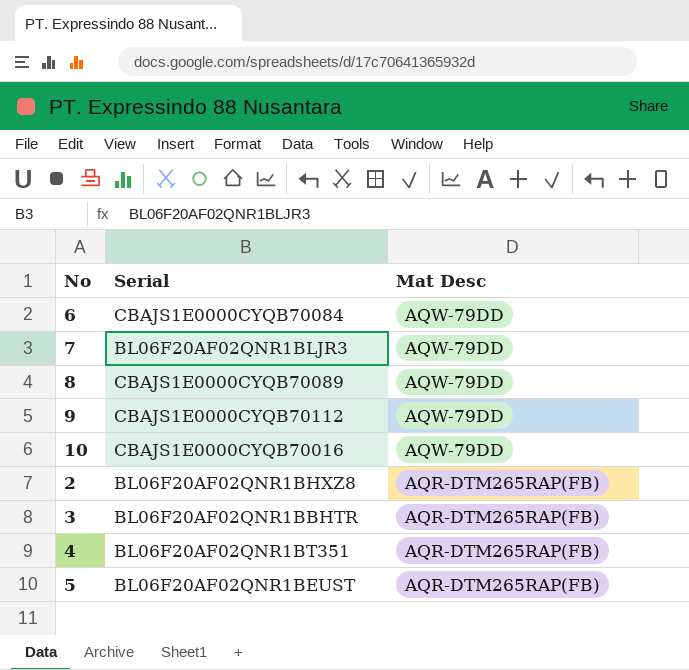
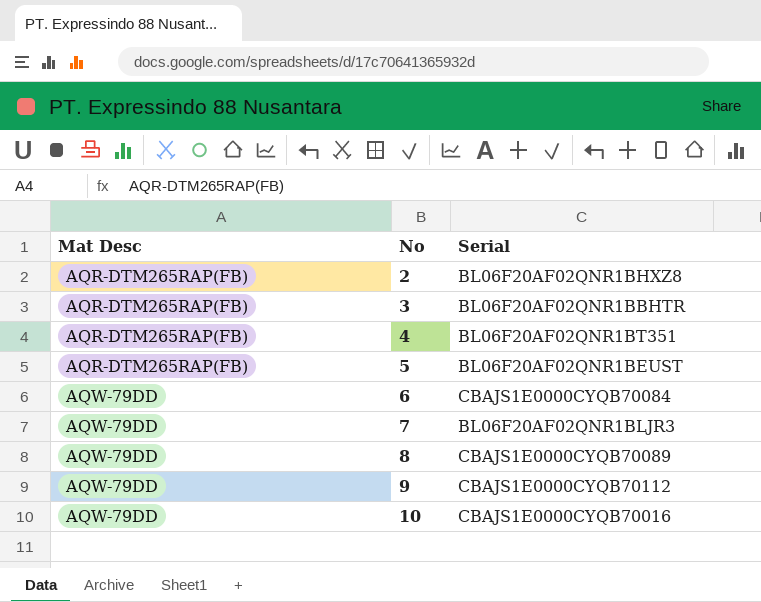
row order: Mat Desc descending -> Mat Desc ascending
column Mat Desc | position: 3 -> 1

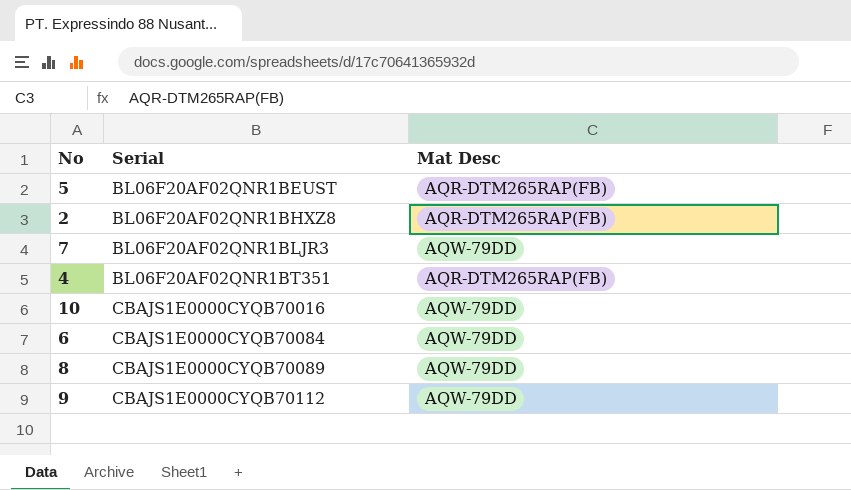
row order: Mat Desc ascending -> Serial ascending
column Mat Desc | position: 1 -> 3
row 3: AQR-DTM265RAP(FB) | BL06F20AF02QNR1BBHTR -> none

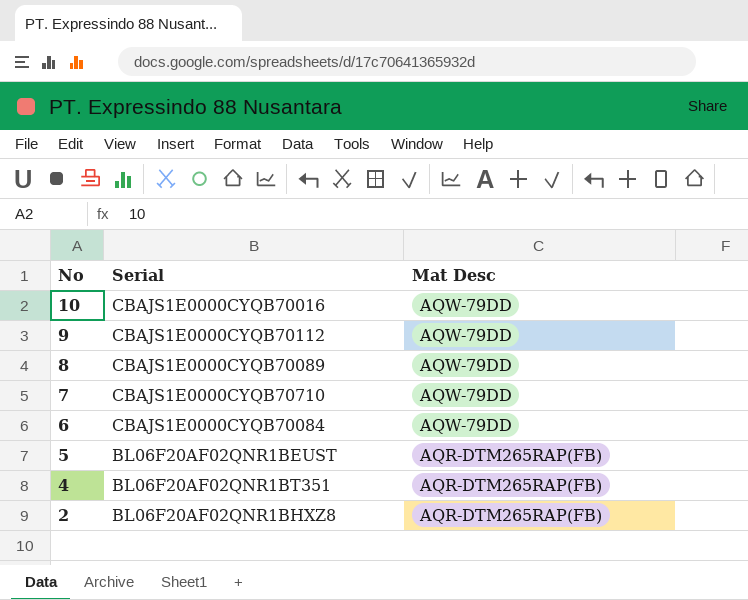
row order: Serial ascending -> No descending
7 | Serial: BL06F20AF02QNR1BLJR3 -> CBAJS1E0000CYQB70710

